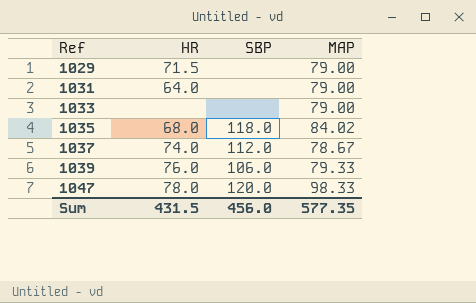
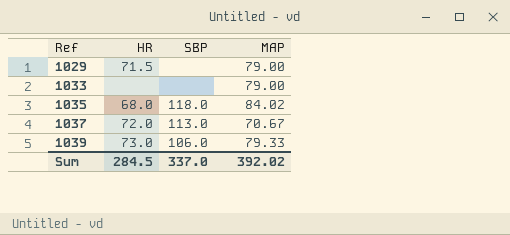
row 1031: 64.0 | none | 79.00 -> none
row 1047: 78.0 | 120.0 | 98.33 -> none
1037 | HR: 74.0 -> 72.0
1037 | SBP: 112.0 -> 113.0
1037 | MAP: 78.67 -> 70.67
1039 | HR: 76.0 -> 73.0
Sum | HR: 431.5 -> 284.5
Sum | SBP: 456.0 -> 337.0
Sum | MAP: 577.35 -> 392.02

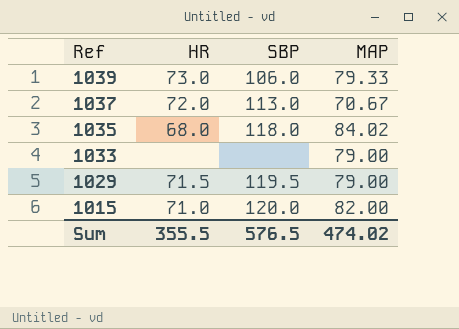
row order: Ref ascending -> Ref descending
1029 | SBP: none -> 119.5
row 1015: none -> 71.0 | 120.0 | 82.00
Sum | HR: 284.5 -> 355.5
Sum | SBP: 337.0 -> 576.5
Sum | MAP: 392.02 -> 474.02

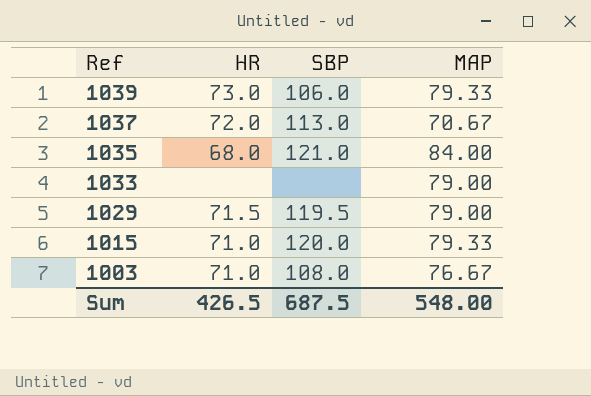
1035 | SBP: 118.0 -> 121.0
1035 | MAP: 84.02 -> 84.00
1015 | MAP: 82.00 -> 79.33
row 1003: none -> 71.0 | 108.0 | 76.67
Sum | HR: 355.5 -> 426.5
Sum | SBP: 576.5 -> 687.5
Sum | MAP: 474.02 -> 548.00

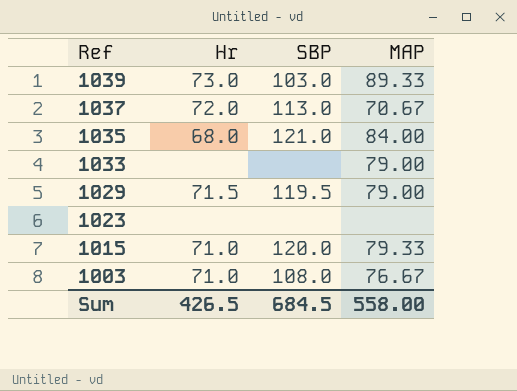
column name: HR -> Hr
1039 | SBP: 106.0 -> 103.0
1039 | MAP: 79.33 -> 89.33
row 1023: none -> none | none | none
Sum | SBP: 687.5 -> 684.5
Sum | MAP: 548.00 -> 558.00

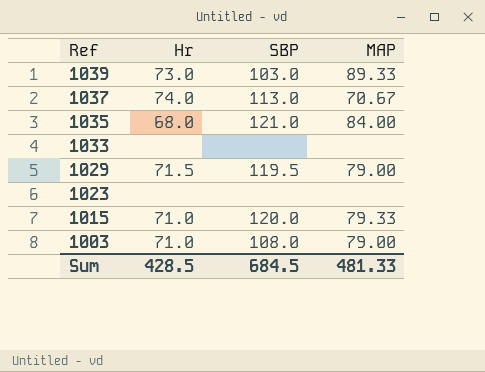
1037 | Hr: 72.0 -> 74.0
1033 | MAP: 79.00 -> none
1003 | MAP: 76.67 -> 79.00
Sum | Hr: 426.5 -> 428.5
Sum | MAP: 558.00 -> 481.33

